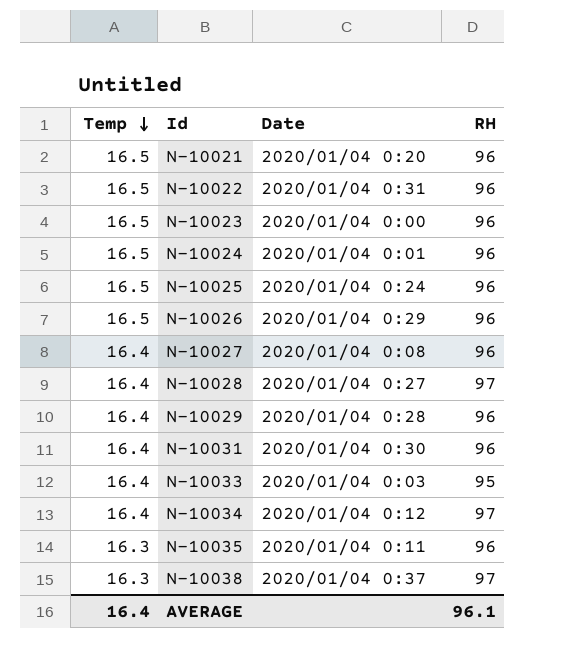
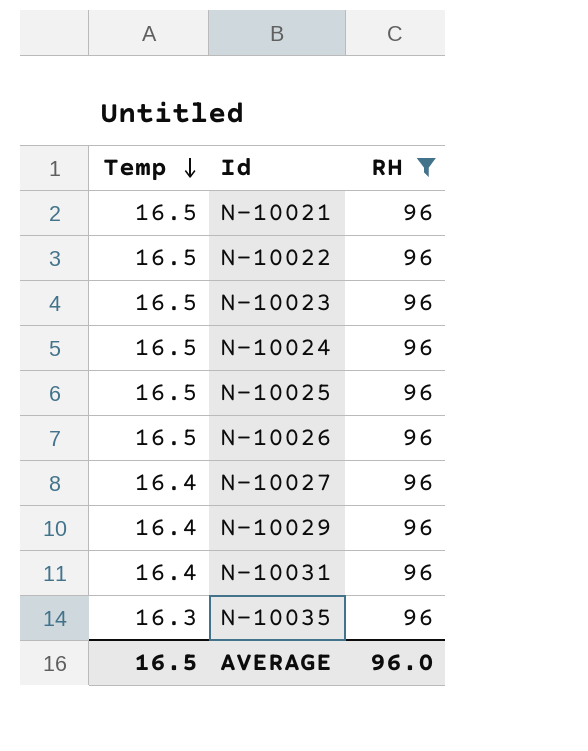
filter: none -> RH = 96
column Date | position: 3 -> none
AVERAGE | Temp: 16.4 -> 16.5
AVERAGE | RH: 96.1 -> 96.0

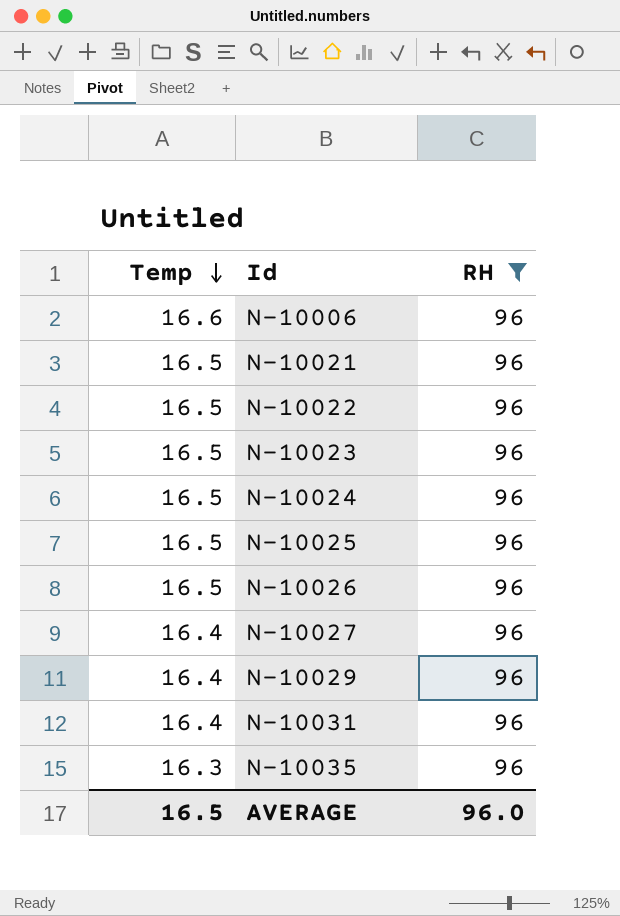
row N-10006: none -> 16.6 | 96

